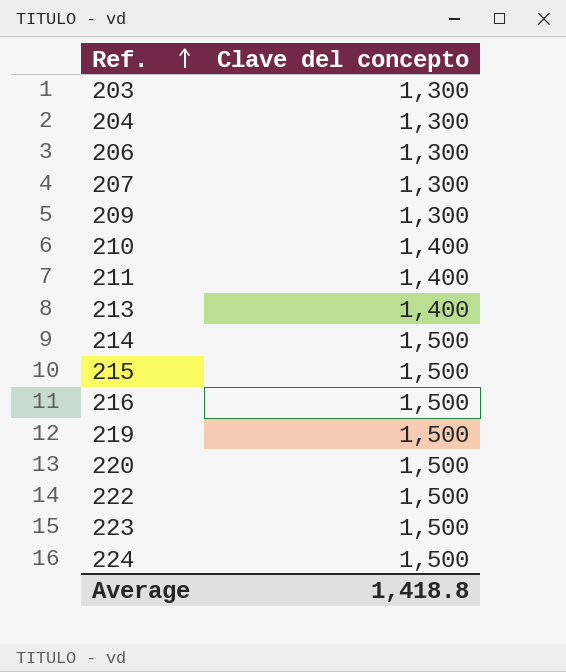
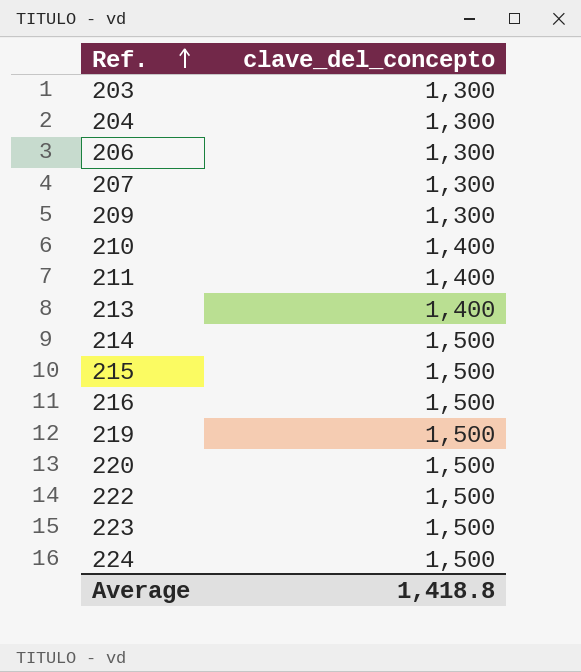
column name: Clave del concepto -> clave_del_concepto

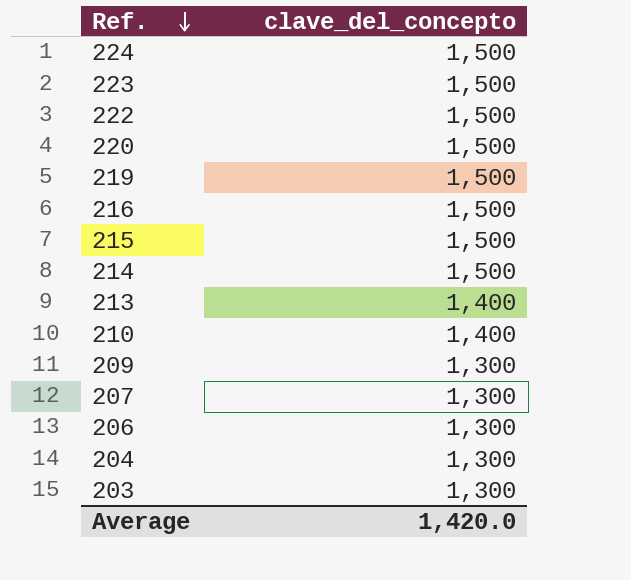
row order: Ref. ascending -> Ref. descending
row 211: 1,400 -> none
Average | clave_del_concepto: 1,418.8 -> 1,420.0

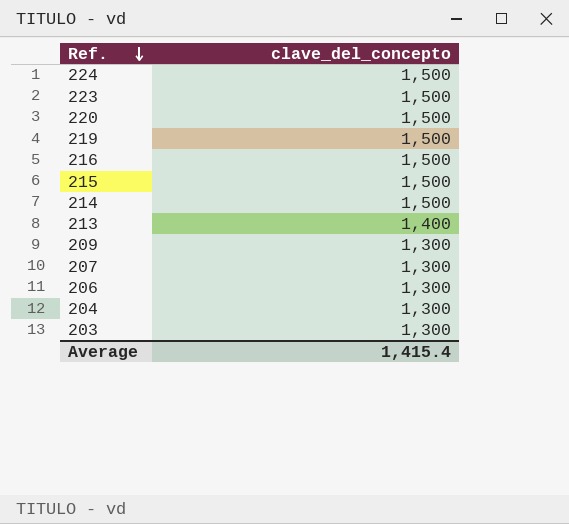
row 222: 1,500 -> none
row 210: 1,400 -> none
Average | clave_del_concepto: 1,420.0 -> 1,415.4

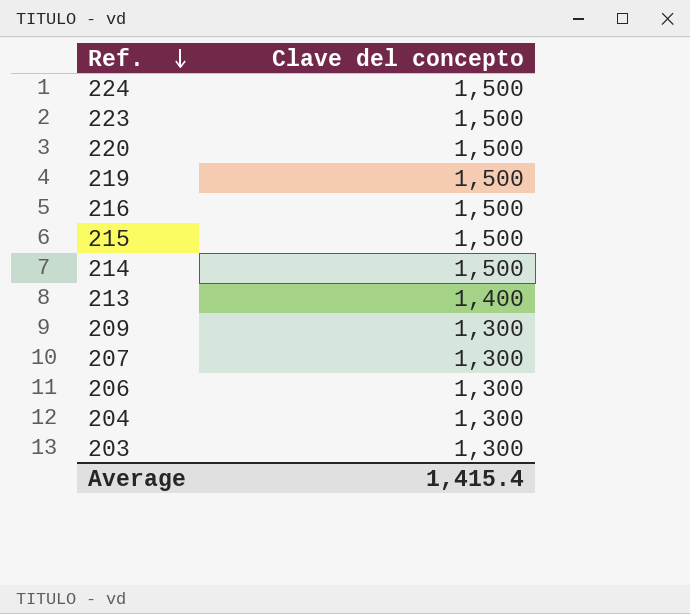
column name: clave_del_concepto -> Clave del concepto

